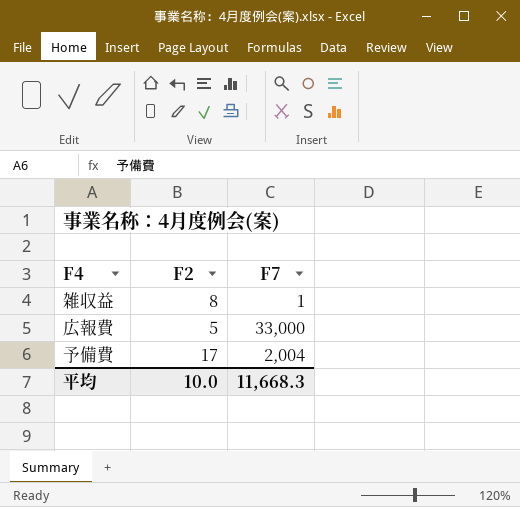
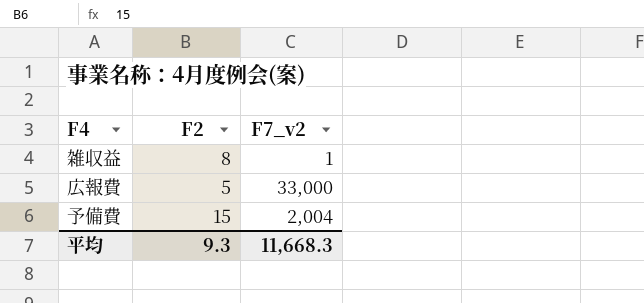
column name: F7 -> F7_v2
予備費 | F2: 17 -> 15
平均 | F2: 10.0 -> 9.3

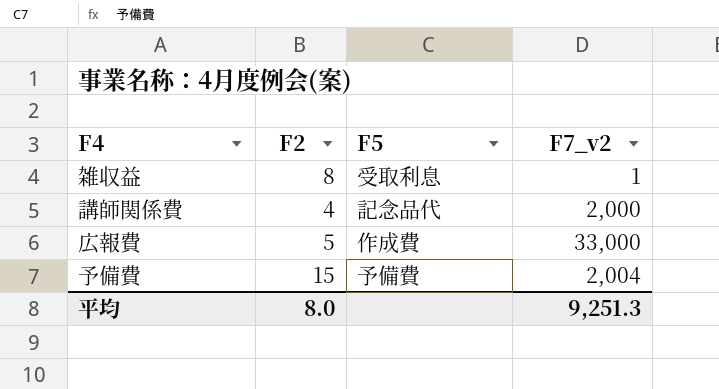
column F5 | position: none -> 3
row 講師関係費: none -> 4 | 記念品代 | 2,000
平均 | F2: 9.3 -> 8.0
平均 | F7_v2: 11,668.3 -> 9,251.3

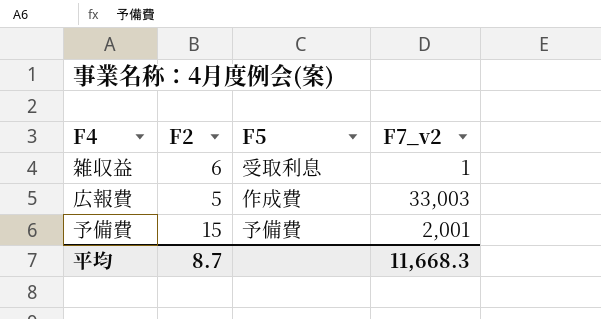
row 講師関係費: 4 | 記念品代 | 2,000 -> none
雑収益 | F2: 8 -> 6
広報費 | F7_v2: 33,000 -> 33,003
予備費 | F7_v2: 2,004 -> 2,001
平均 | F2: 8.0 -> 8.7
平均 | F7_v2: 9,251.3 -> 11,668.3

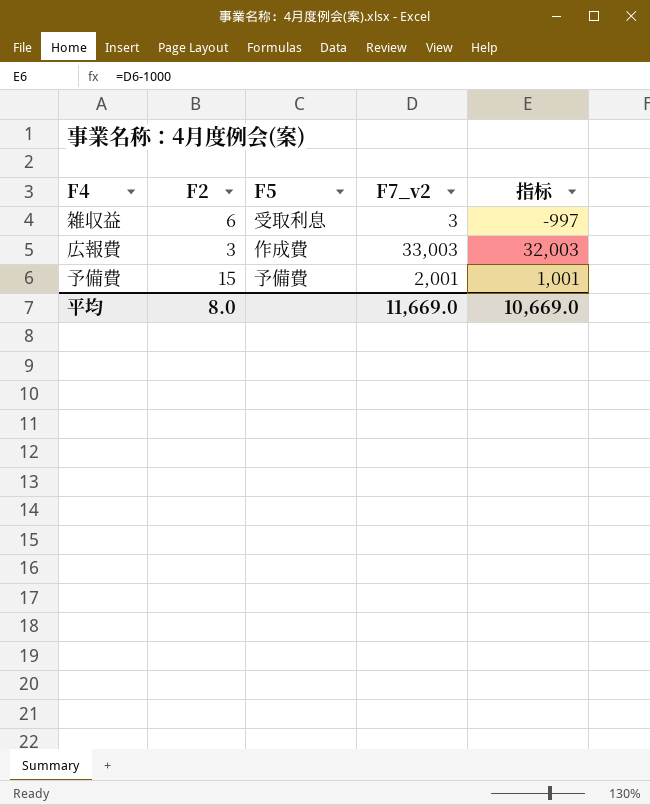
column 指标 | formula: none -> [F7_v2] - 1000
雑収益 | F7_v2: 1 -> 3
広報費 | F2: 5 -> 3
平均 | F2: 8.7 -> 8.0
平均 | F7_v2: 11,668.3 -> 11,669.0

